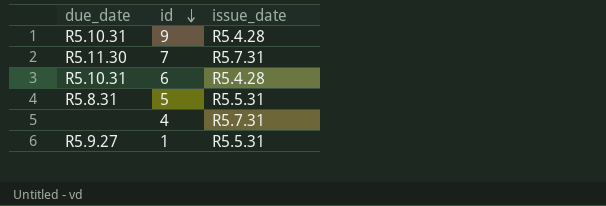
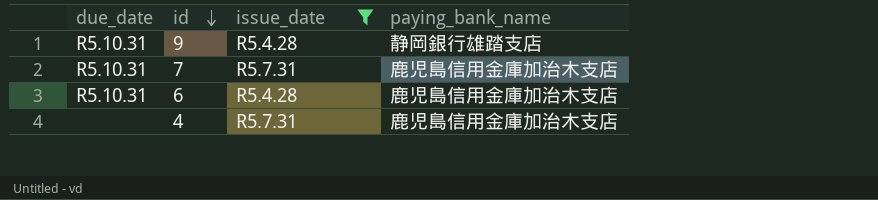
filter: none -> issue_date != R5.5.31
column paying_bank_name | position: none -> 4
7 | due_date: R5.11.30 -> R5.10.31

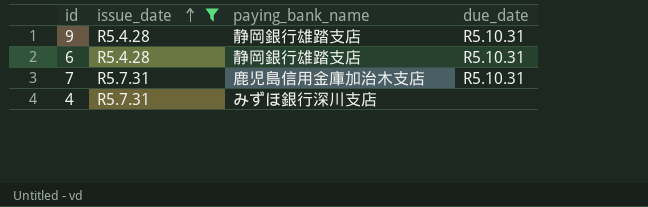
row order: id descending -> issue_date ascending
column due_date | position: 1 -> 4
6 | paying_bank_name: 鹿児島信用金庫加治木支店 -> 静岡銀行雄踏支店
4 | paying_bank_name: 鹿児島信用金庫加治木支店 -> みずほ銀行深川支店

